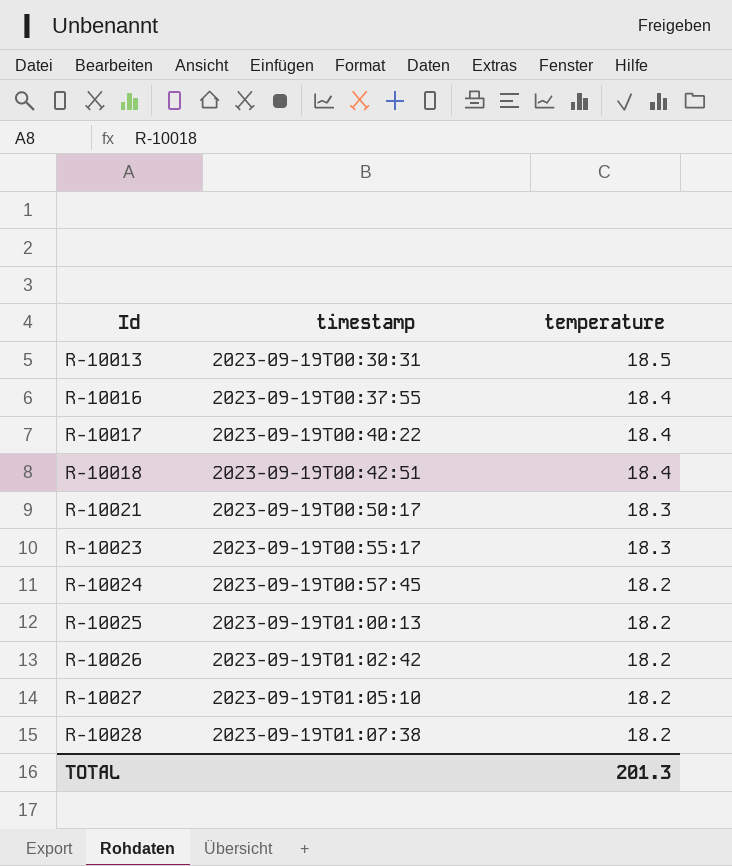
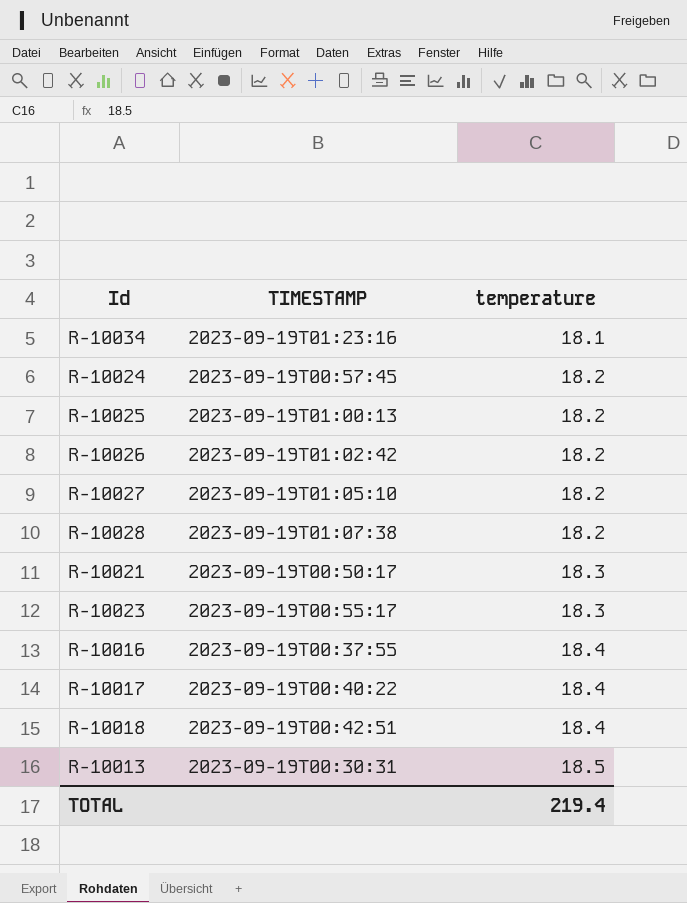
row order: Id ascending -> temperature ascending
column name: timestamp -> TIMESTAMP
row R-10034: none -> 2023-09-19T01:23:16 | 18.1
TOTAL | temperature: 201.3 -> 219.4

